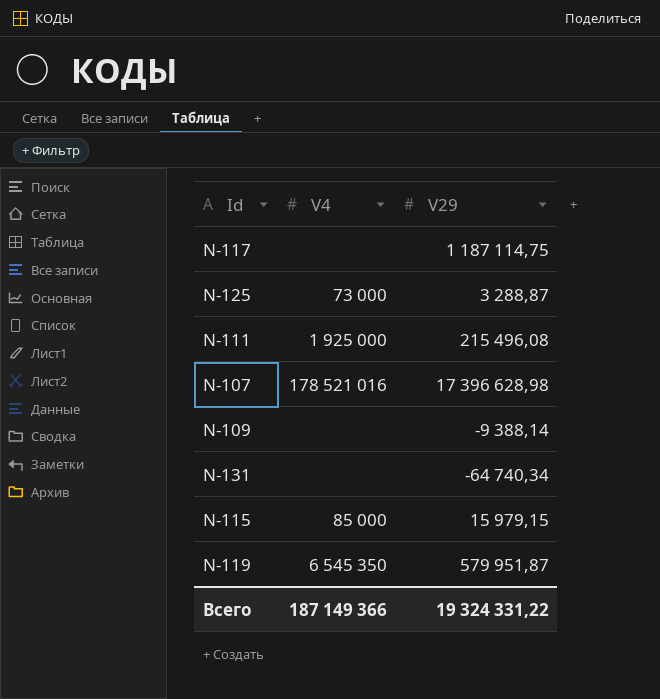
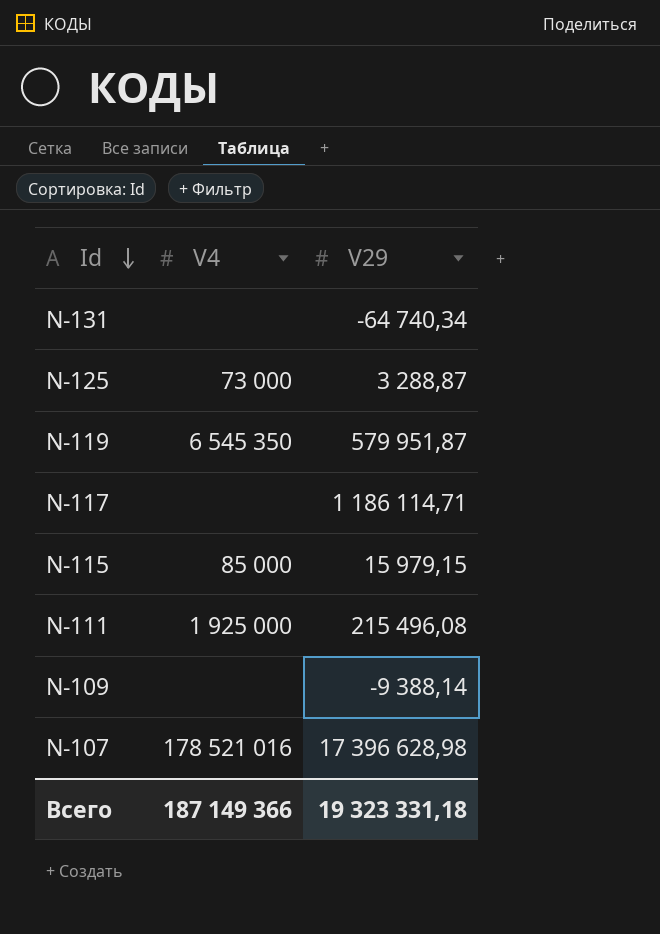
row order: none -> Id descending
N-117 | V29: 1 187 114,75 -> 1 186 114,71
Всего | V29: 19 324 331,22 -> 19 323 331,18

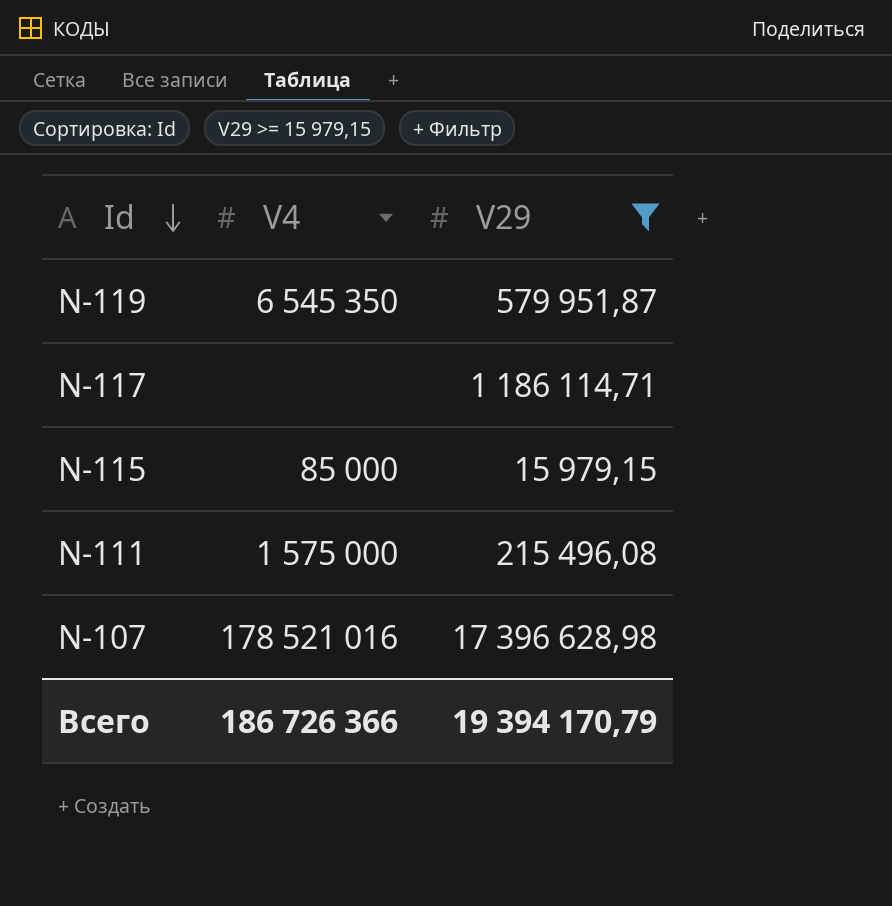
filter: none -> V29 >= 15 979,15
N-111 | V4: 1 925 000 -> 1 575 000
Всего | V4: 187 149 366 -> 186 726 366
Всего | V29: 19 323 331,18 -> 19 394 170,79

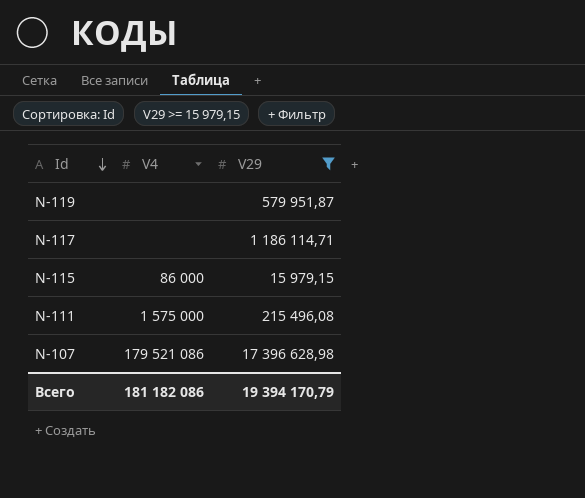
N-119 | V4: 6 545 350 -> none
N-115 | V4: 85 000 -> 86 000
N-107 | V4: 178 521 016 -> 179 521 086
Всего | V4: 186 726 366 -> 181 182 086

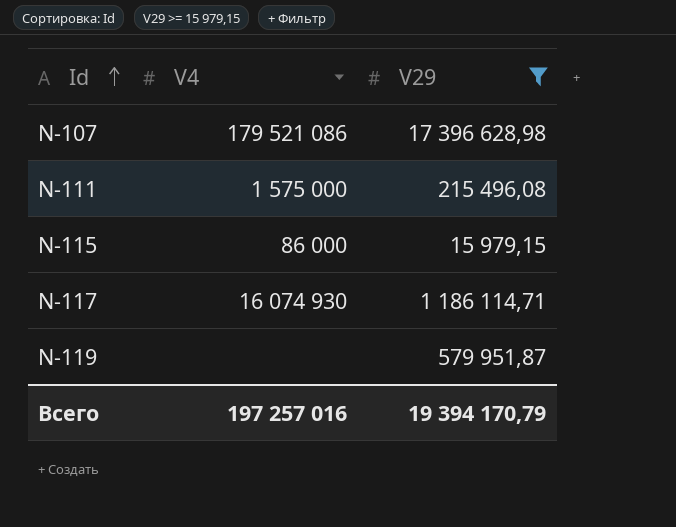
row order: Id descending -> Id ascending
N-117 | V4: none -> 16 074 930
Всего | V4: 181 182 086 -> 197 257 016

